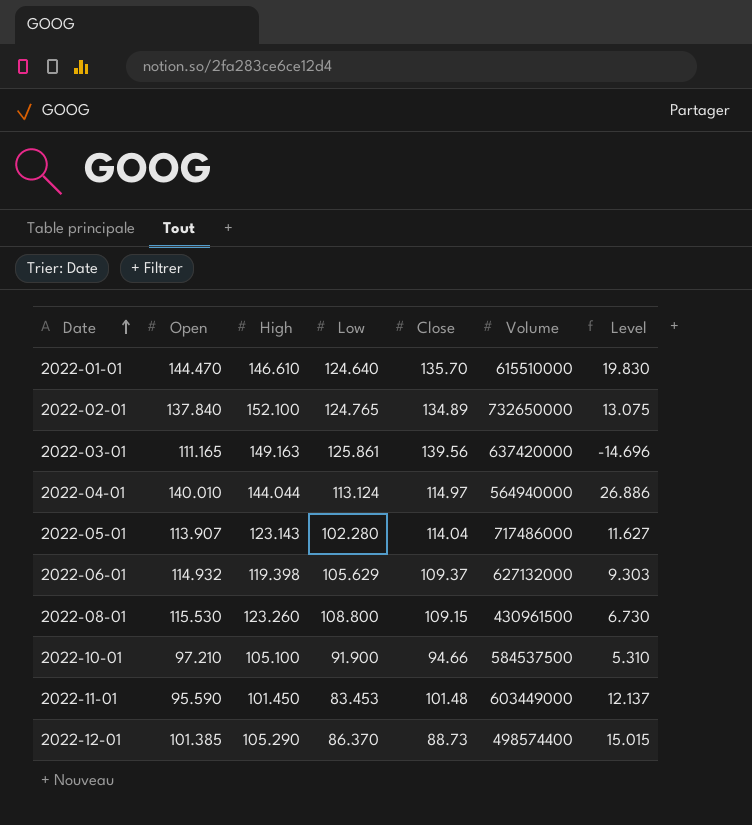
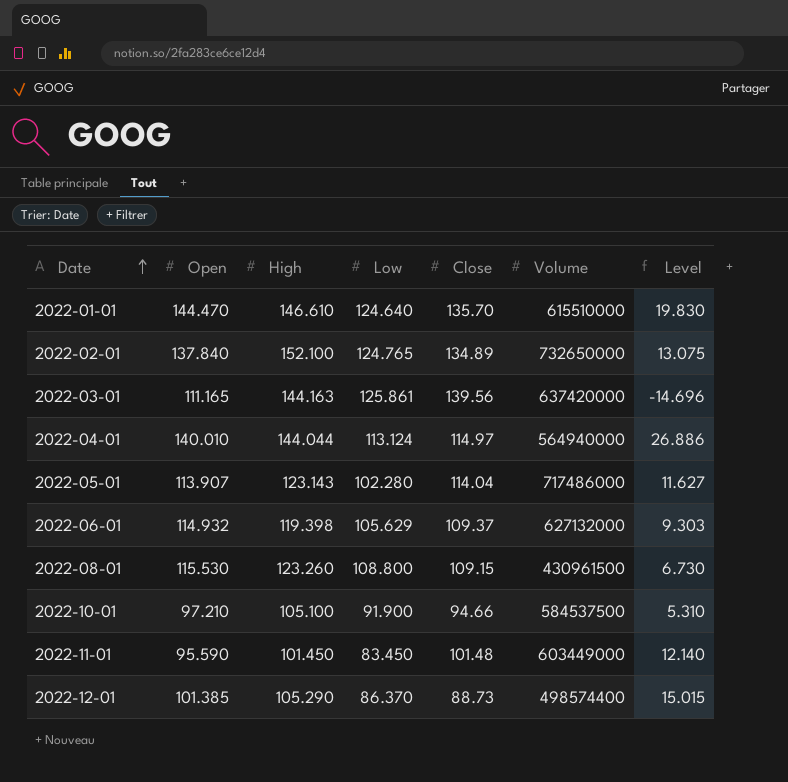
2022-03-01 | High: 149.163 -> 144.163
2022-11-01 | Low: 83.453 -> 83.450
2022-11-01 | Level: 12.137 -> 12.140

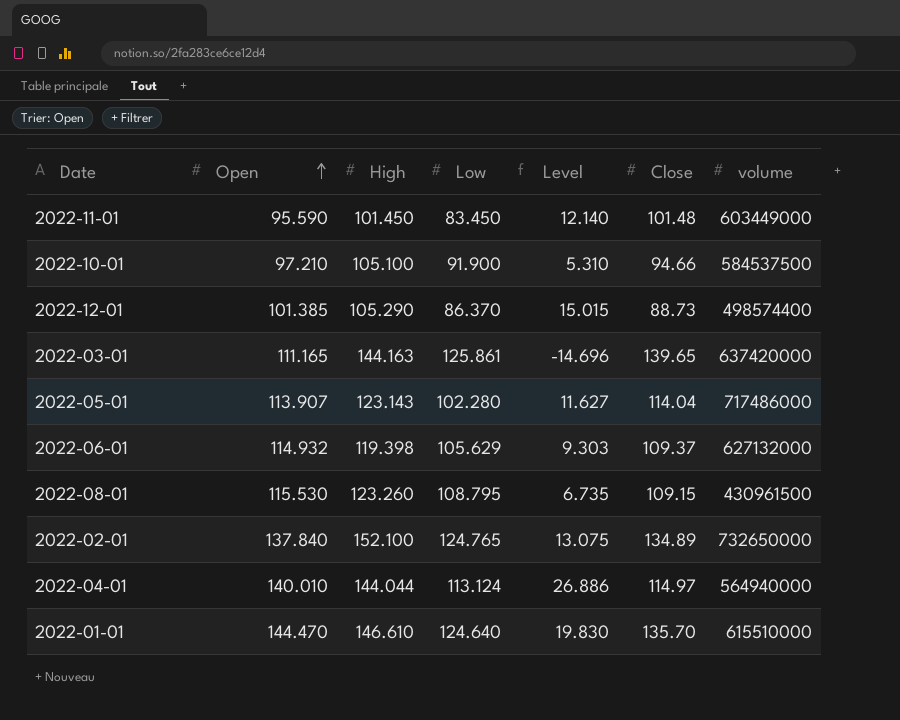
row order: Date ascending -> Open ascending
column Level | position: 7 -> 5
column name: Volume -> volume
2022-03-01 | Close: 139.56 -> 139.65
2022-08-01 | Low: 108.800 -> 108.795
2022-08-01 | Level: 6.730 -> 6.735

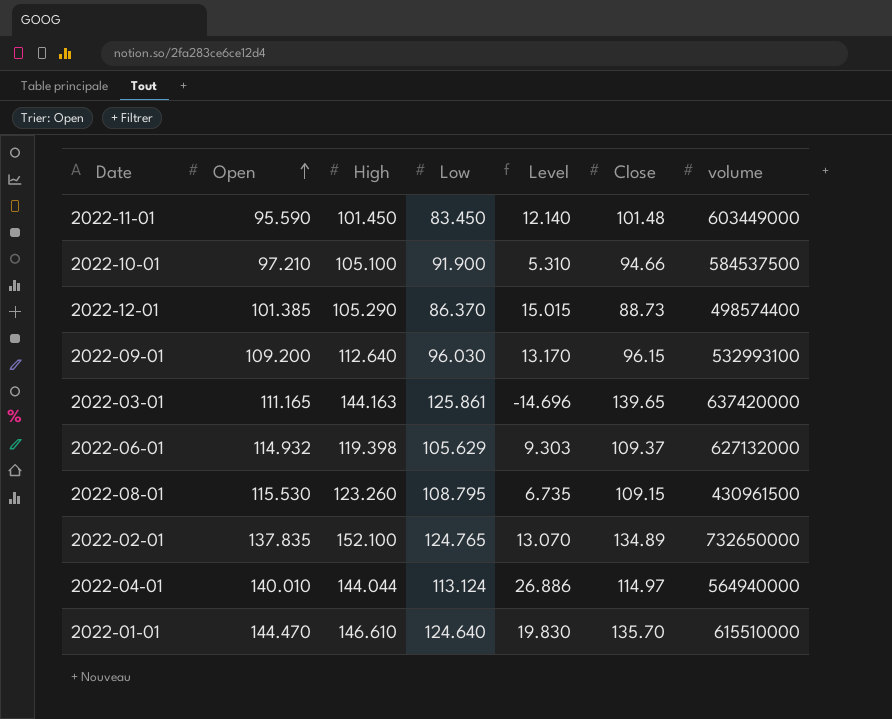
row 2022-05-01: 113.907 | 123.143 | 102.280 | 11.627 | 114.04 | 717486000 -> none
row 2022-09-01: none -> 109.200 | 112.640 | 96.030 | 13.170 | 96.15 | 532993100
2022-02-01 | Open: 137.840 -> 137.835
2022-02-01 | Level: 13.075 -> 13.070

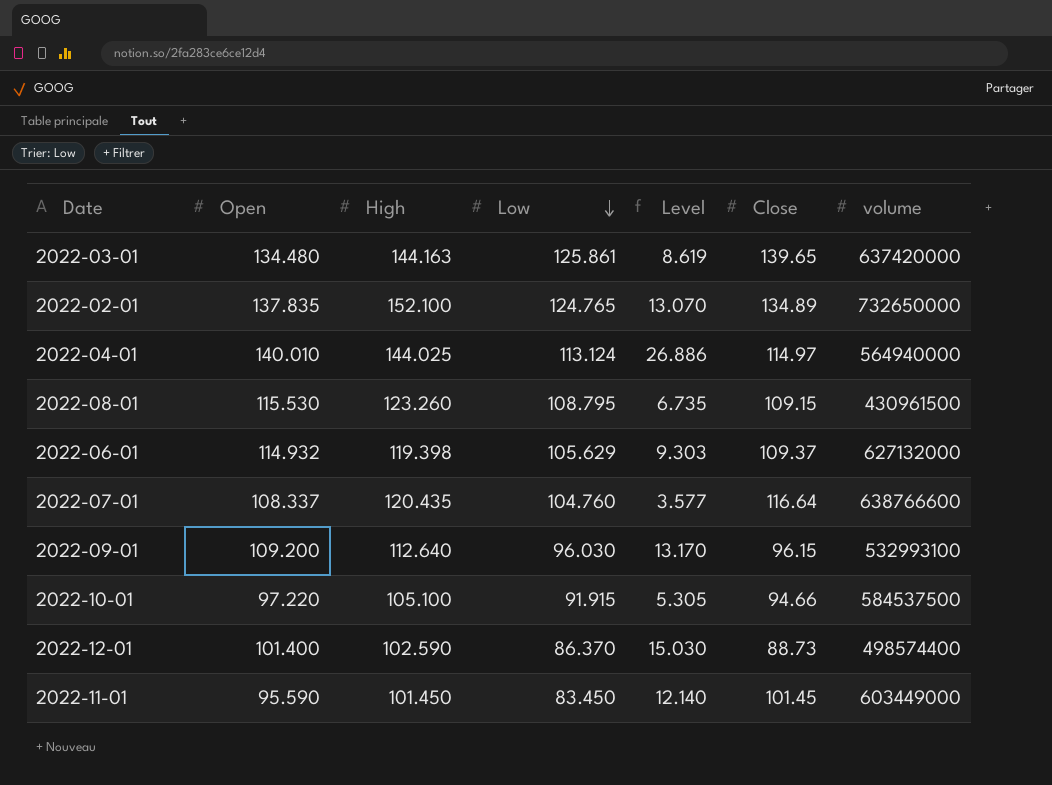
row order: Open ascending -> Low descending
row 2022-01-01: 144.470 | 146.610 | 124.640 | 19.830 | 135.70 | 615510000 -> none
2022-03-01 | Open: 111.165 -> 134.480
2022-03-01 | Level: -14.696 -> 8.619
2022-04-01 | High: 144.044 -> 144.025
row 2022-07-01: none -> 108.337 | 120.435 | 104.760 | 3.577 | 116.64 | 638766600
2022-10-01 | Open: 97.210 -> 97.220
2022-10-01 | Low: 91.900 -> 91.915
2022-10-01 | Level: 5.310 -> 5.305
2022-12-01 | Open: 101.385 -> 101.400
2022-12-01 | High: 105.290 -> 102.590
2022-12-01 | Level: 15.015 -> 15.030
2022-11-01 | Close: 101.48 -> 101.45

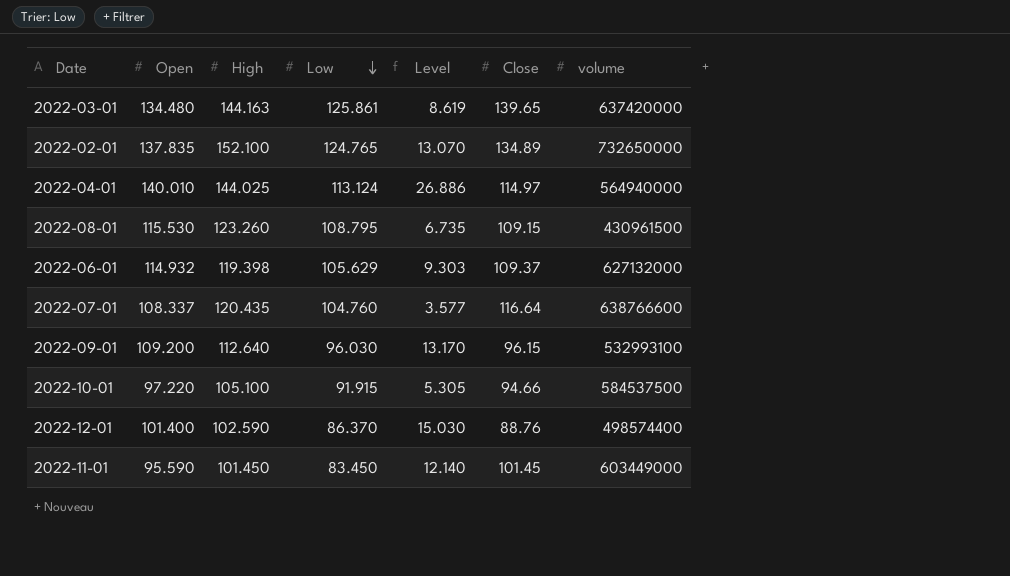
2022-12-01 | Close: 88.73 -> 88.76

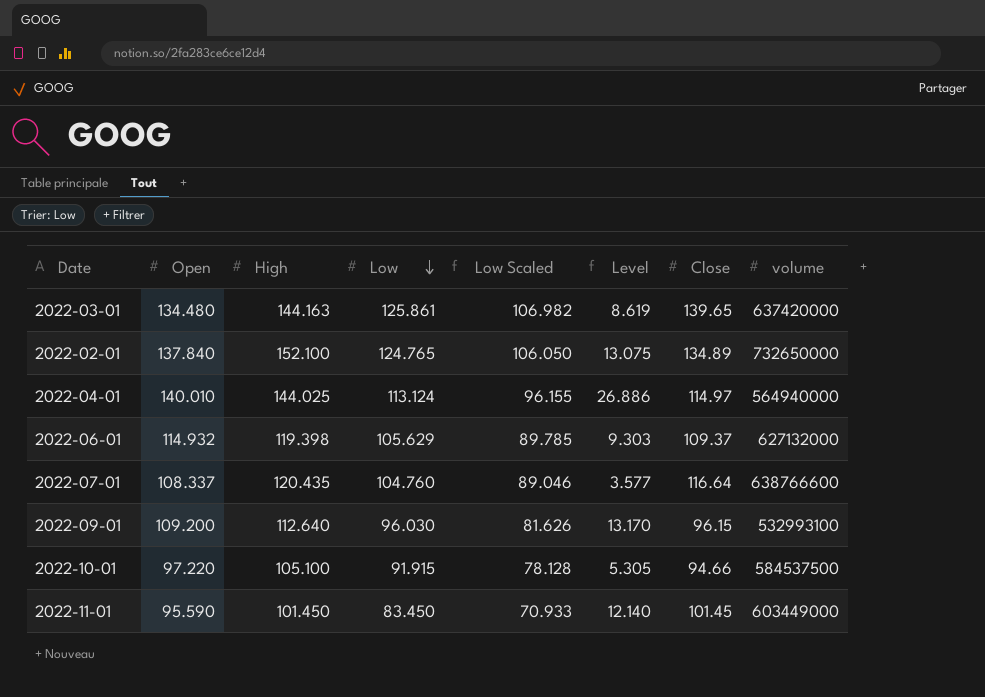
column Low Scaled | formula: none -> [Low] * 0.85
row 2022-08-01: 115.530 | 123.260 | 108.795 | 6.735 | 109.15 | 430961500 -> none
row 2022-12-01: 101.400 | 102.590 | 86.370 | 15.030 | 88.76 | 498574400 -> none
2022-02-01 | Open: 137.835 -> 137.840
2022-02-01 | Level: 13.070 -> 13.075

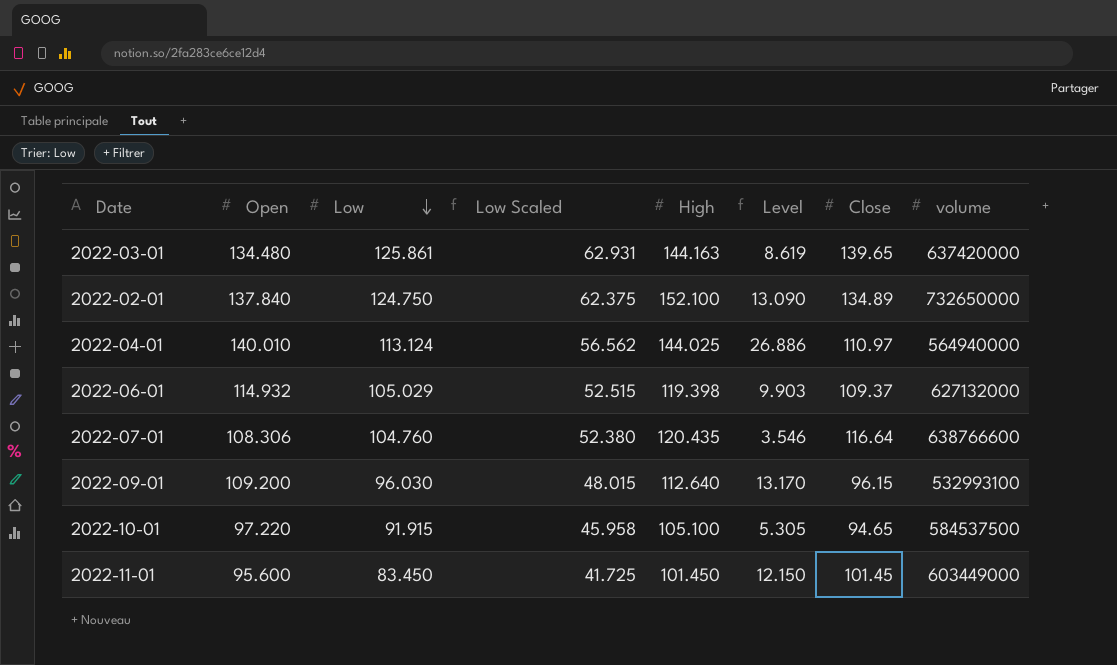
column Low Scaled | formula: [Low] * 0.85 -> [Low] * 0.5
column High | position: 3 -> 5
2022-02-01 | Low: 124.765 -> 124.750
2022-02-01 | Level: 13.075 -> 13.090
2022-04-01 | Close: 114.97 -> 110.97
2022-06-01 | Low: 105.629 -> 105.029
2022-06-01 | Level: 9.303 -> 9.903
2022-07-01 | Open: 108.337 -> 108.306
2022-07-01 | Level: 3.577 -> 3.546
2022-10-01 | Close: 94.66 -> 94.65
2022-11-01 | Open: 95.590 -> 95.600
2022-11-01 | Level: 12.140 -> 12.150

